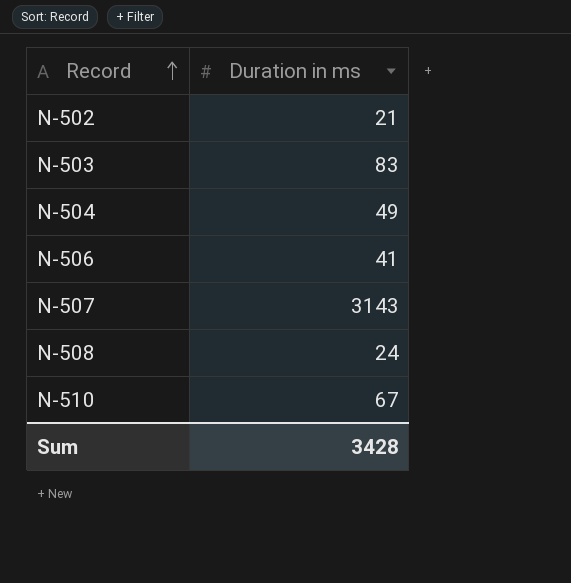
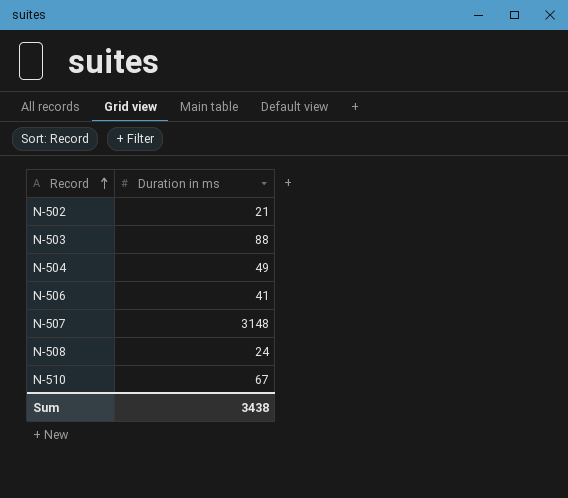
N-503 | Duration in ms: 83 -> 88
N-507 | Duration in ms: 3143 -> 3148
Sum | Duration in ms: 3428 -> 3438

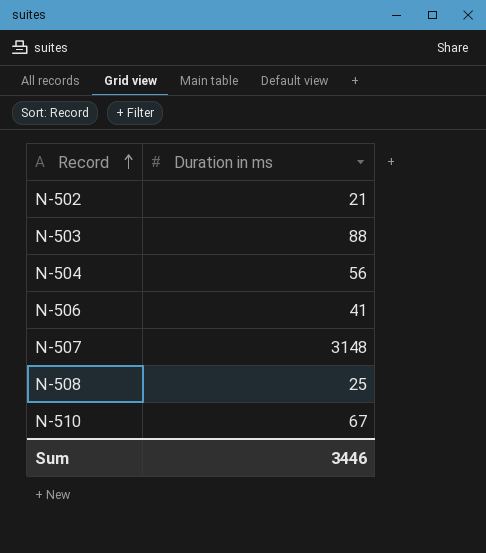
N-504 | Duration in ms: 49 -> 56
N-508 | Duration in ms: 24 -> 25
Sum | Duration in ms: 3438 -> 3446

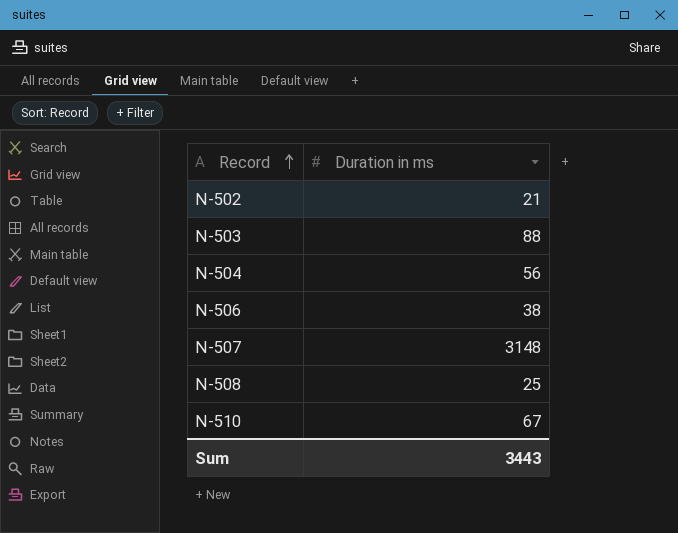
N-506 | Duration in ms: 41 -> 38
Sum | Duration in ms: 3446 -> 3443

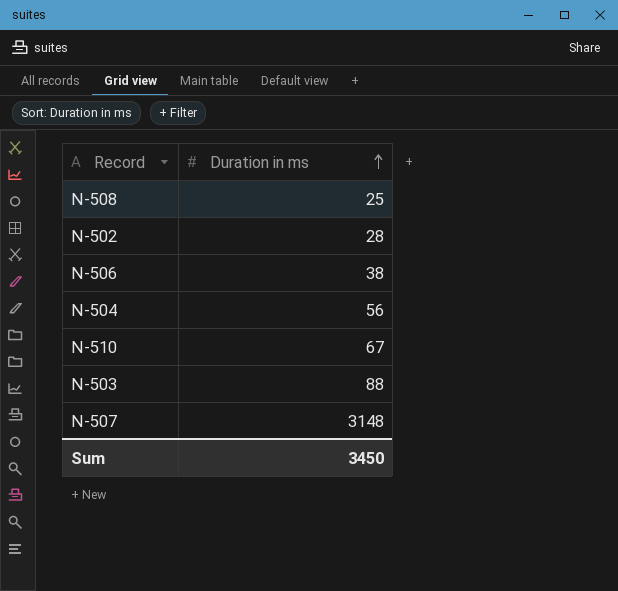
row order: Record ascending -> Duration in ms ascending
N-502 | Duration in ms: 21 -> 28
Sum | Duration in ms: 3443 -> 3450

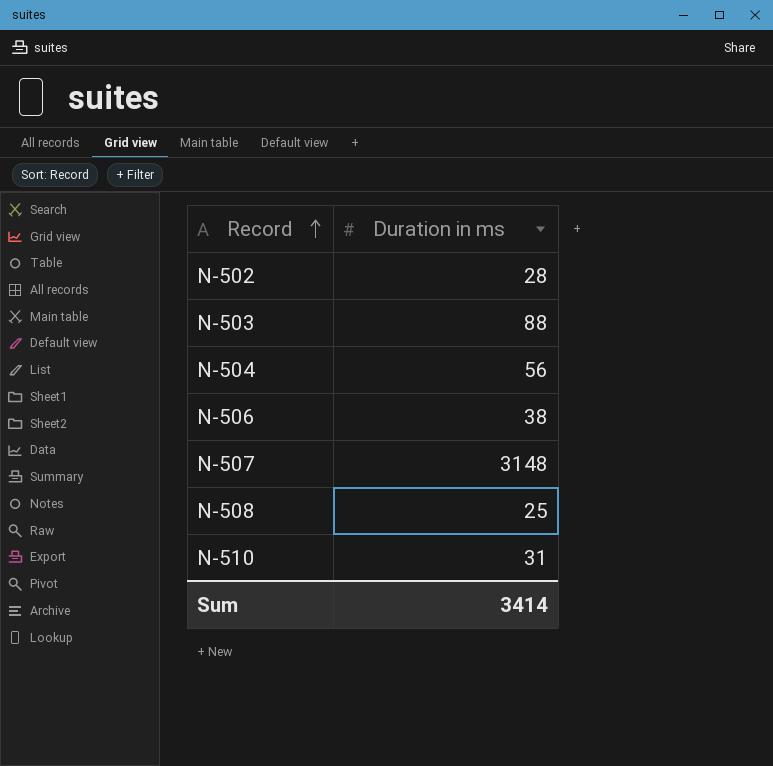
row order: Duration in ms ascending -> Record ascending
N-510 | Duration in ms: 67 -> 31
Sum | Duration in ms: 3450 -> 3414

